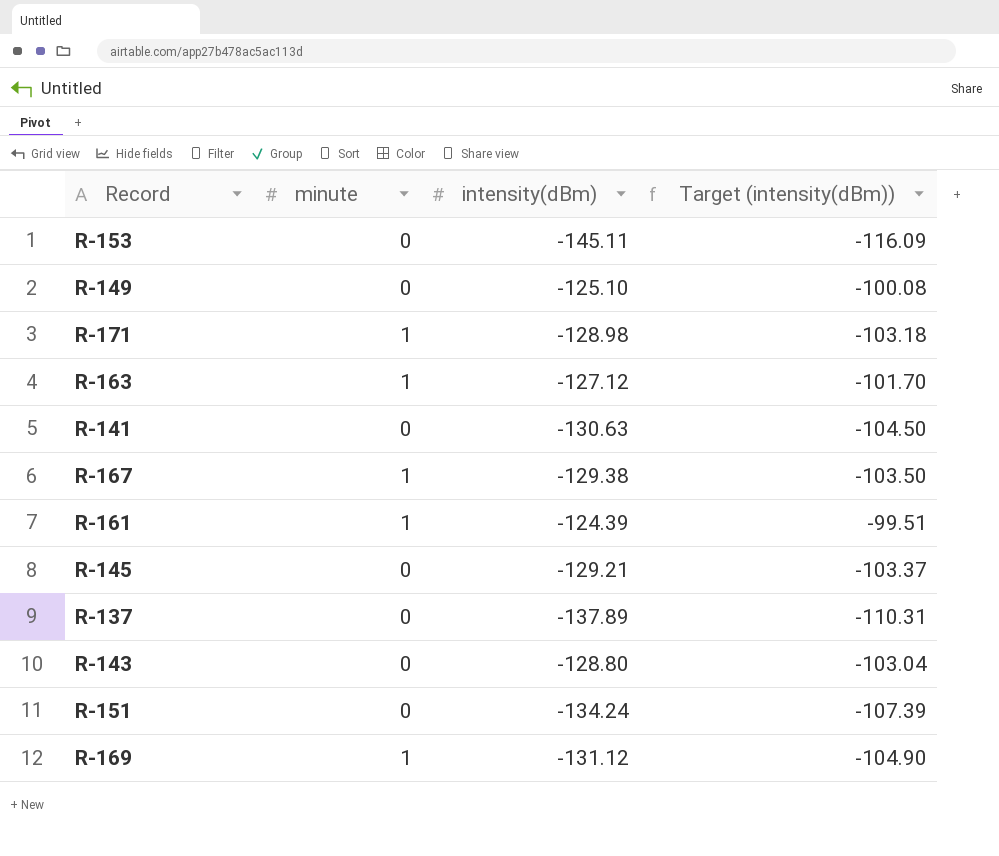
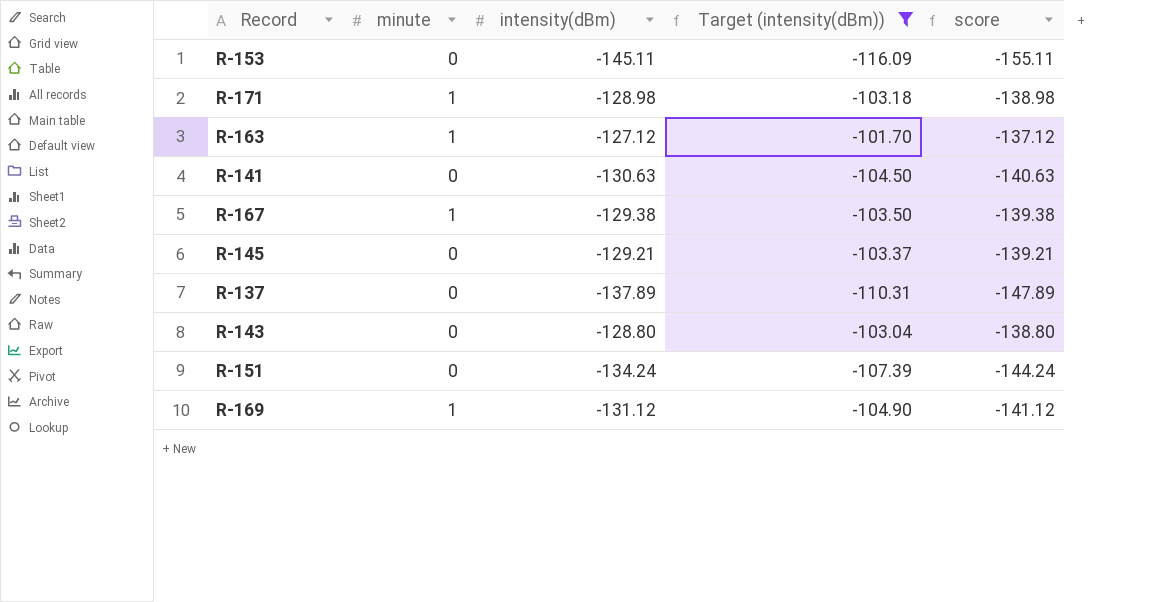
filter: none -> Target (intensity(dBm)) <= -101.70
column score | formula: none -> [intensity(dBm)] - 10

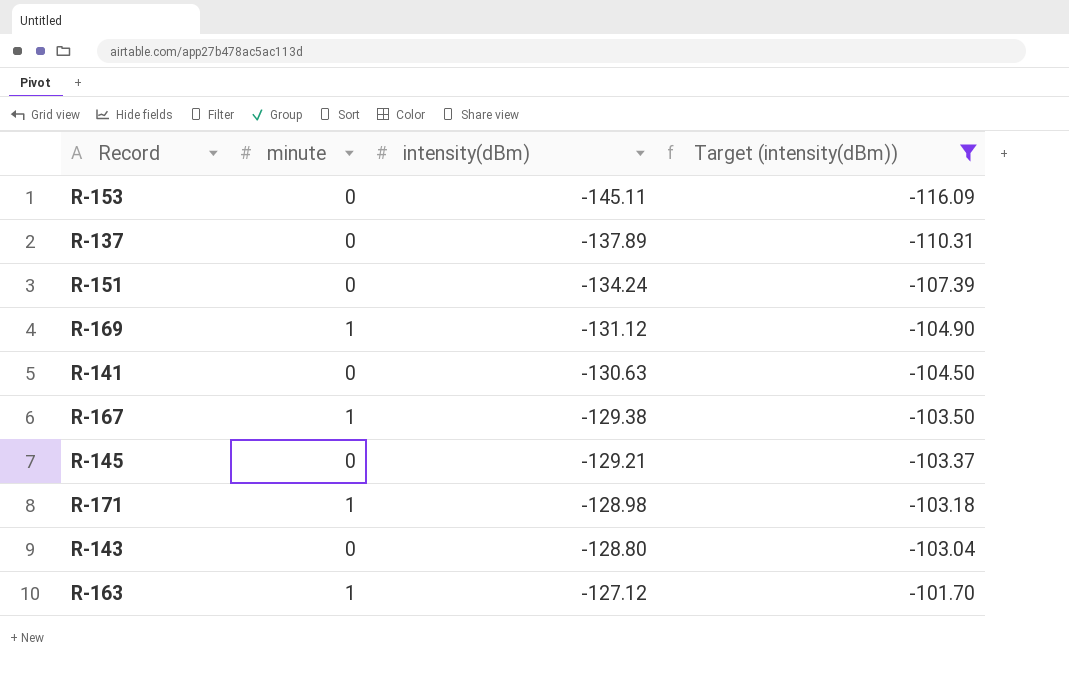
row order: none -> intensity(dBm) ascending
column score | formula: [intensity(dBm)] - 10 -> none

